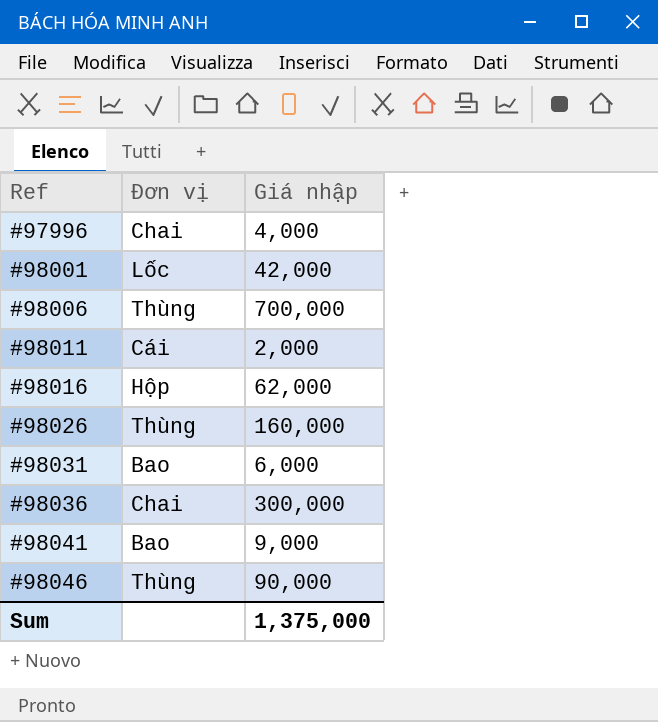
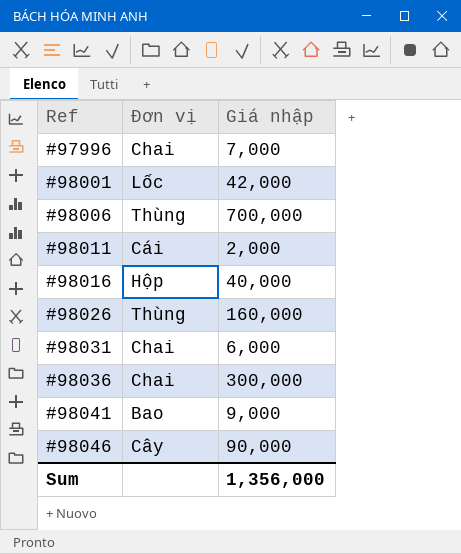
#97996 | Giá nhập: 4,000 -> 7,000
#98016 | Giá nhập: 62,000 -> 40,000
#98031 | Đơn vị: Bao -> Chai
#98046 | Đơn vị: Thùng -> Cây
Sum | Giá nhập: 1,375,000 -> 1,356,000

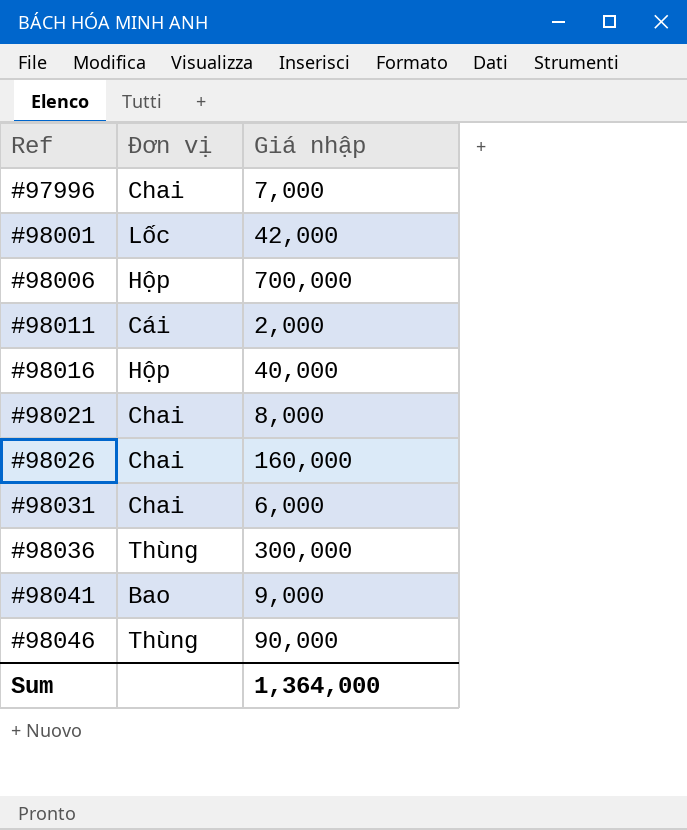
#98006 | Đơn vị: Thùng -> Hộp
row #98021: none -> Chai | 8,000
#98026 | Đơn vị: Thùng -> Chai
#98036 | Đơn vị: Chai -> Thùng
#98046 | Đơn vị: Cây -> Thùng
Sum | Giá nhập: 1,356,000 -> 1,364,000

